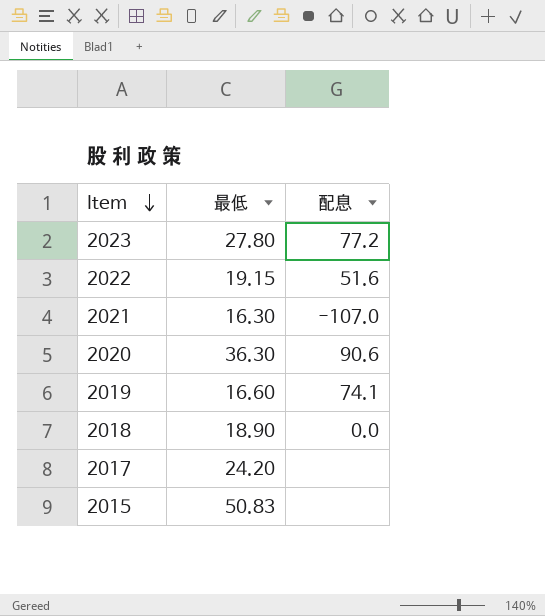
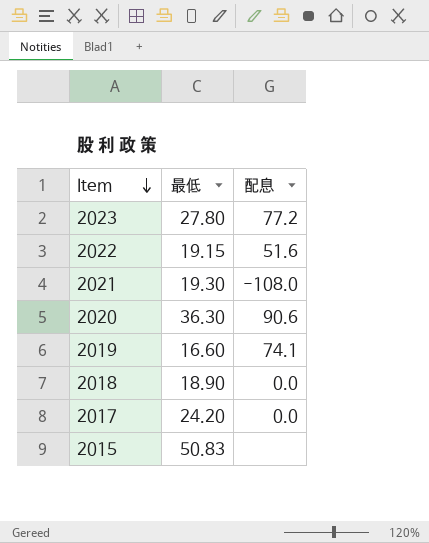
2021 | 最低: 16.30 -> 19.30
2021 | 配息: -107.0 -> -108.0
2017 | 配息: none -> 0.0

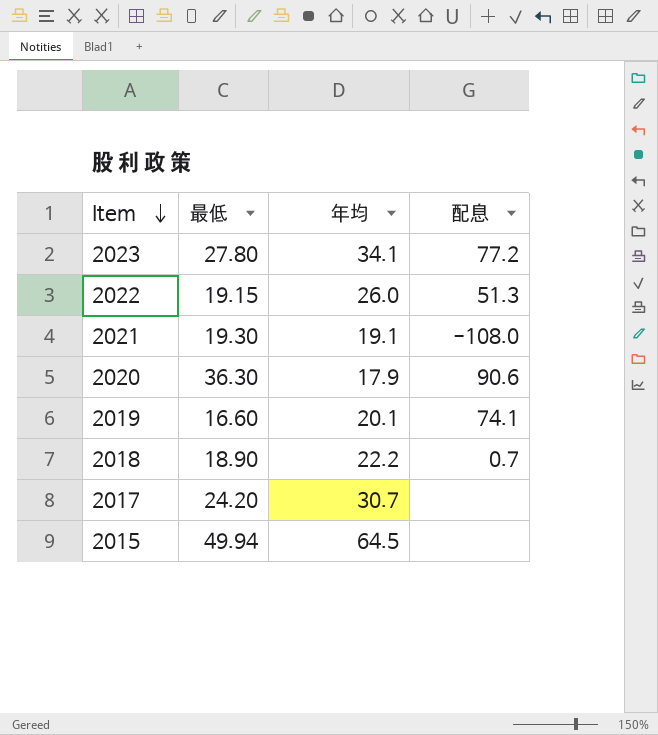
column 年均 | position: none -> 3
2022 | 配息: 51.6 -> 51.3
2018 | 配息: 0.0 -> 0.7
2017 | 配息: 0.0 -> none
2015 | 最低: 50.83 -> 49.94

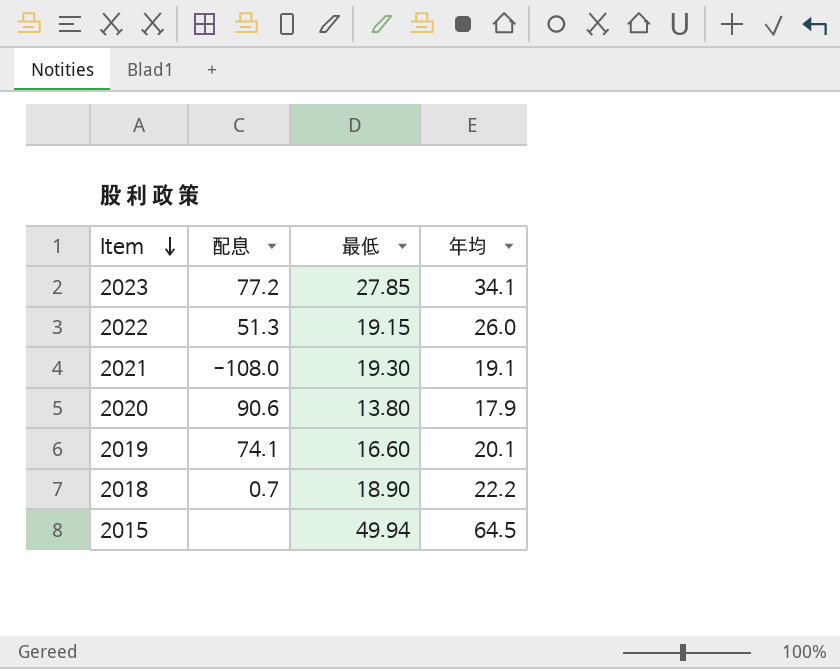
column 配息 | position: 4 -> 2
row 2017: 24.20 | 30.7 | none -> none
2023 | 最低: 27.80 -> 27.85
2020 | 最低: 36.30 -> 13.80

